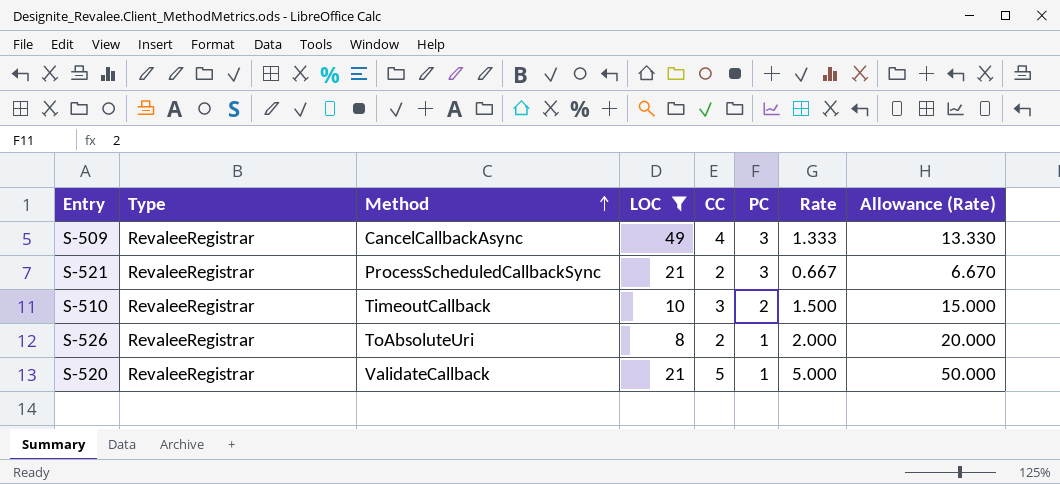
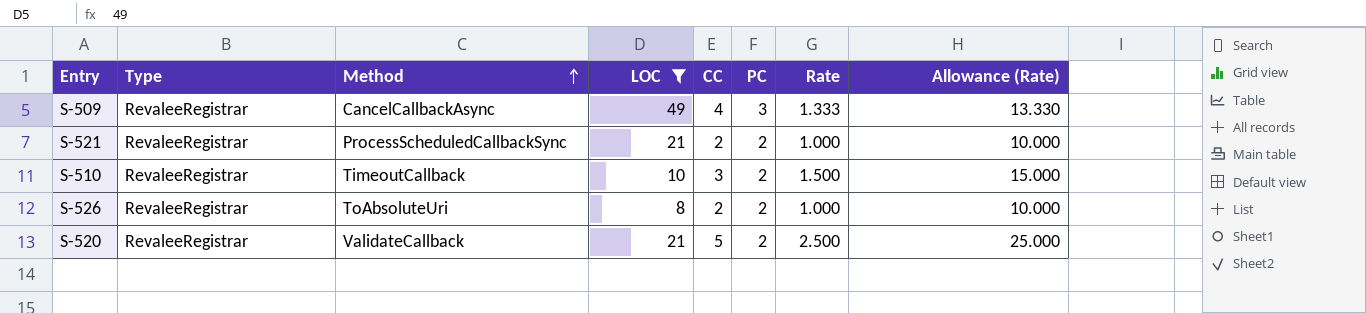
S-521 | PC: 3 -> 2
S-521 | Rate: 0.667 -> 1.000
S-521 | Allowance (Rate): 6.670 -> 10.000
S-526 | PC: 1 -> 2
S-526 | Rate: 2.000 -> 1.000
S-526 | Allowance (Rate): 20.000 -> 10.000
S-520 | PC: 1 -> 2
S-520 | Rate: 5.000 -> 2.500
S-520 | Allowance (Rate): 50.000 -> 25.000

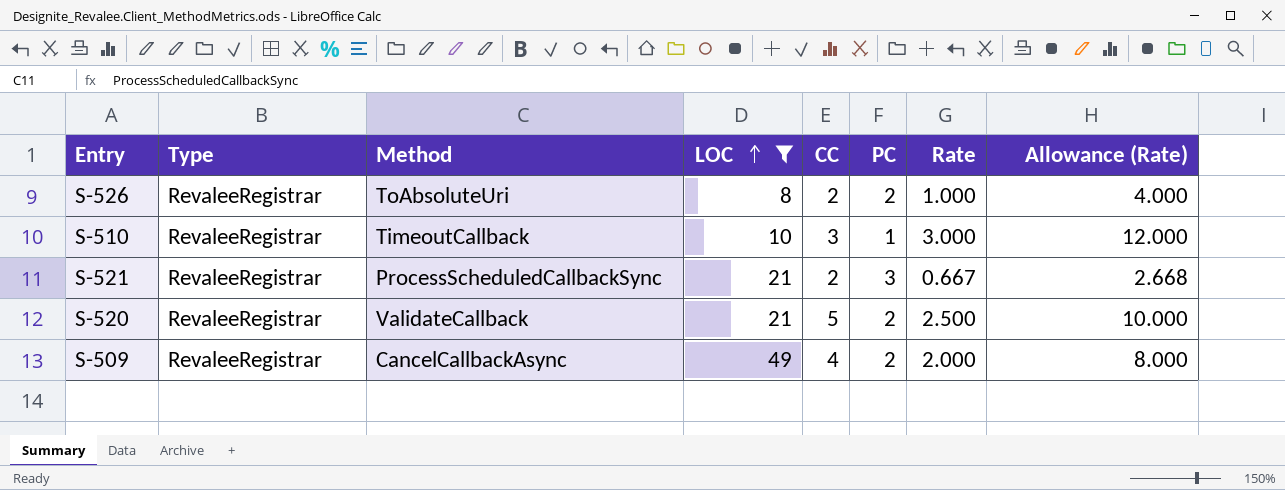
row order: Method ascending -> LOC ascending
column Allowance (Rate) | formula: [Rate] * 10 -> [Rate] * 4
S-510 | PC: 2 -> 1
S-510 | Rate: 1.500 -> 3.000
S-521 | PC: 2 -> 3
S-521 | Rate: 1.000 -> 0.667
S-509 | PC: 3 -> 2
S-509 | Rate: 1.333 -> 2.000

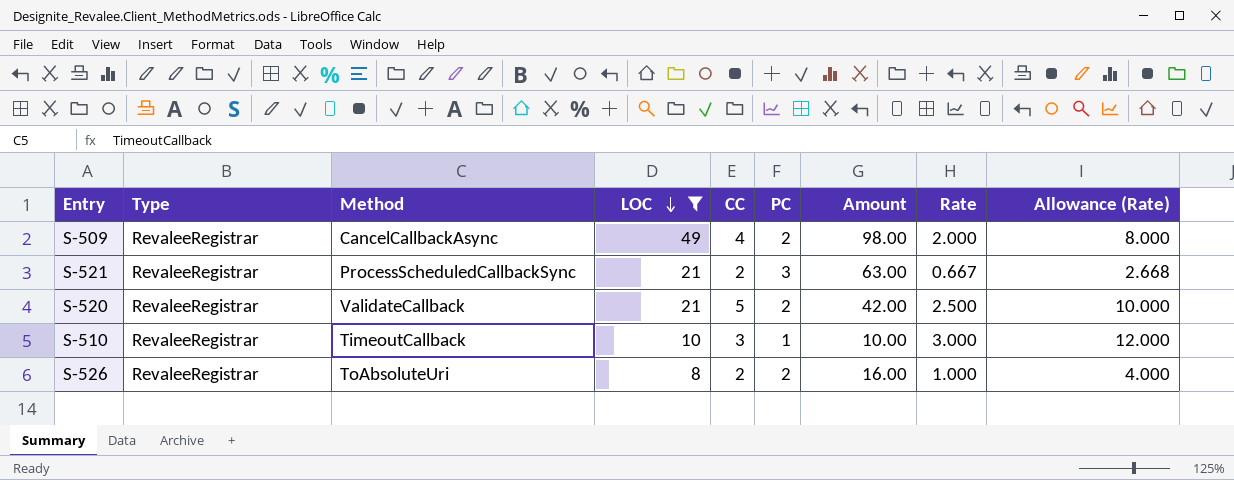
row order: LOC ascending -> LOC descending
column Amount | formula: none -> [LOC] * [PC]

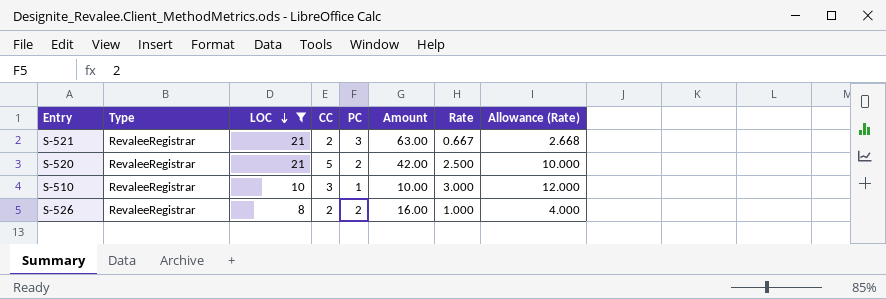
column Method | position: 3 -> none
row S-509: RevaleeRegistrar | CancelCallbackAsync | 49 | 4 | 2 | 98.00 | 2.000 | 8.000 -> none

